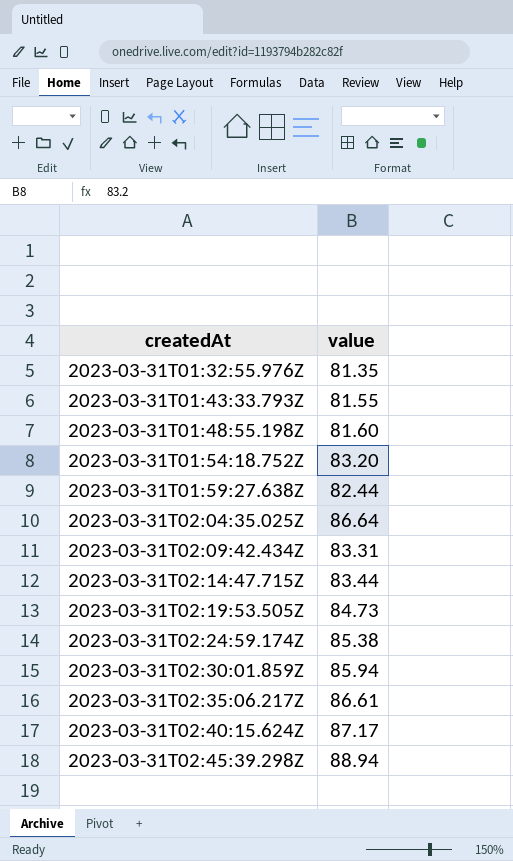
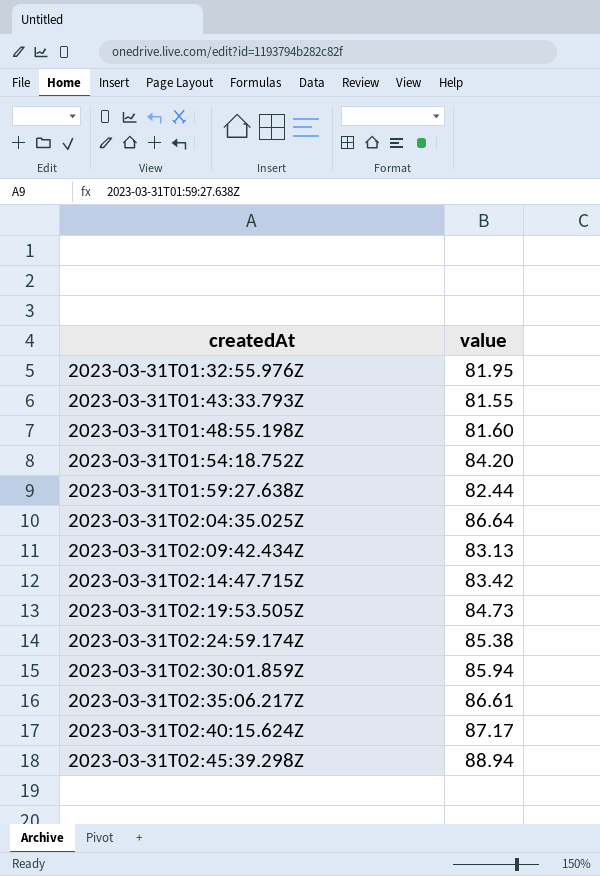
2023-03-31T01:32:55.976Z | value: 81.35 -> 81.95
2023-03-31T01:54:18.752Z | value: 83.20 -> 84.20
2023-03-31T02:09:42.434Z | value: 83.31 -> 83.13
2023-03-31T02:14:47.715Z | value: 83.44 -> 83.42

